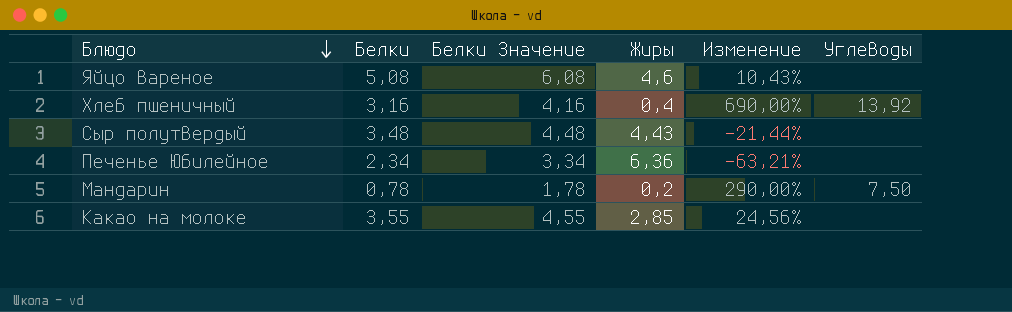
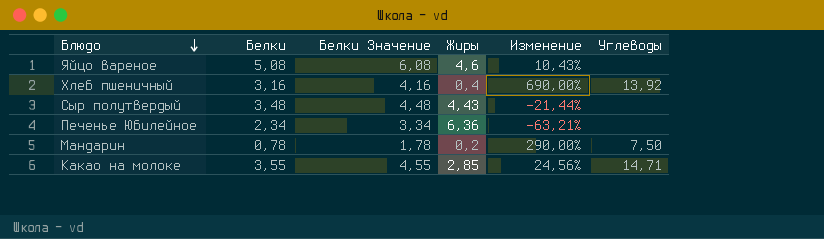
Какао на молоке | Углеводы: none -> 14,71

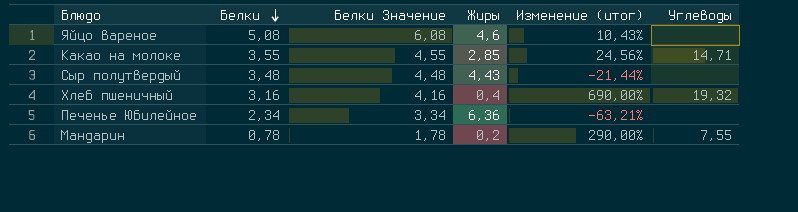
row order: Блюдо descending -> Белки descending
column name: Изменение -> Изменение (итог)
Хлеб пшеничный | Углеводы: 13,92 -> 19,32
Мандарин | Углеводы: 7,50 -> 7,55

